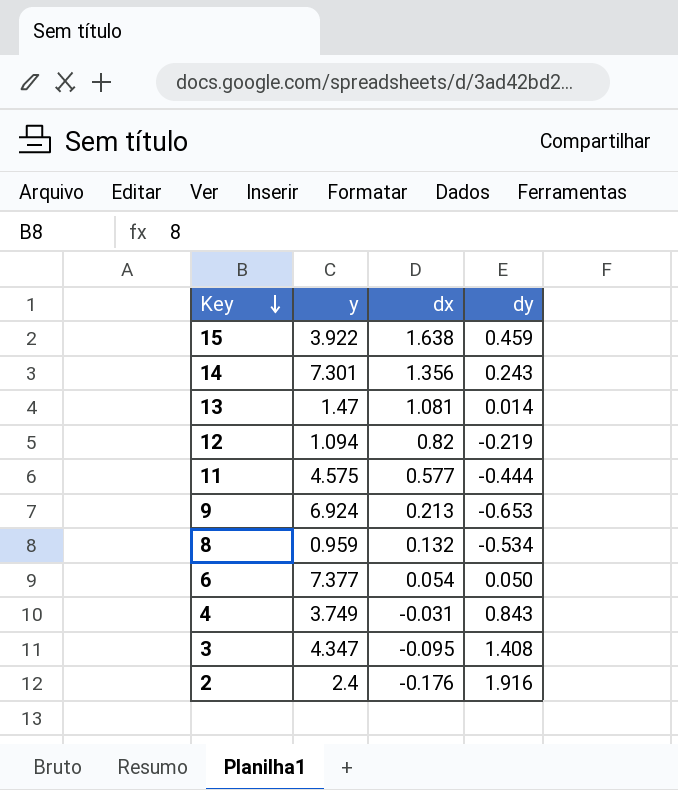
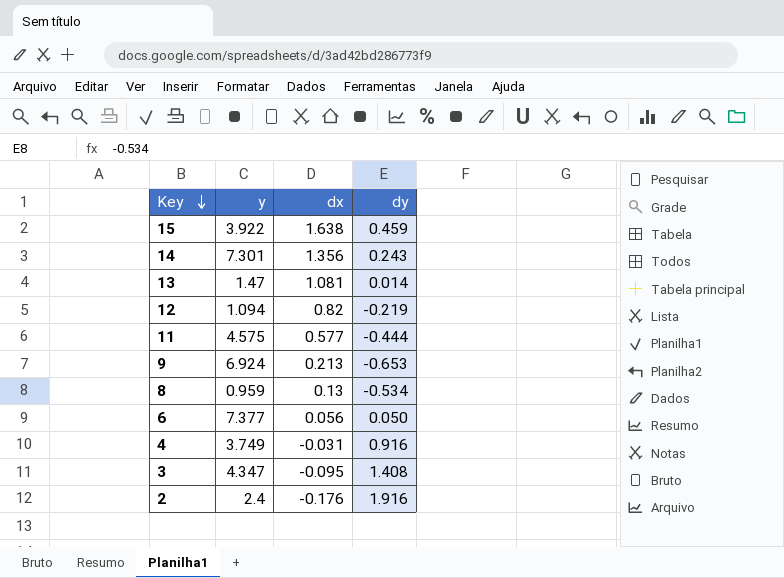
8 | dx: 0.132 -> 0.13
6 | dx: 0.054 -> 0.056
4 | dy: 0.843 -> 0.916

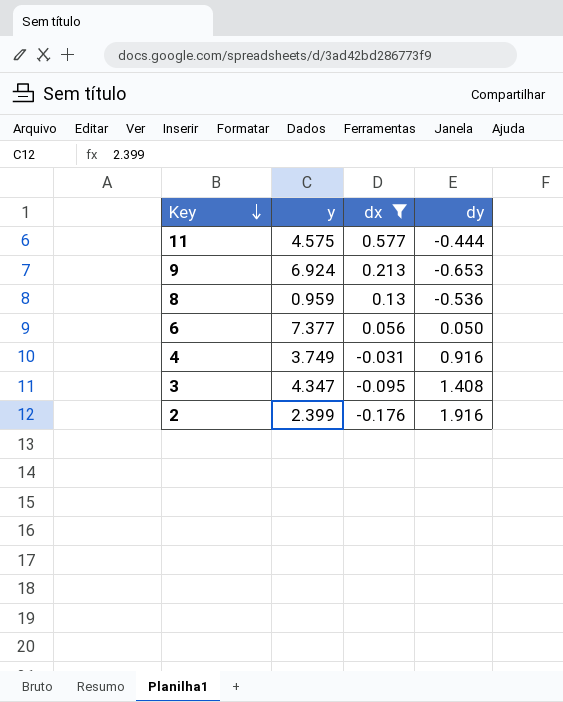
filter: none -> dx <= 0.577
8 | dy: -0.534 -> -0.536
2 | y: 2.4 -> 2.399

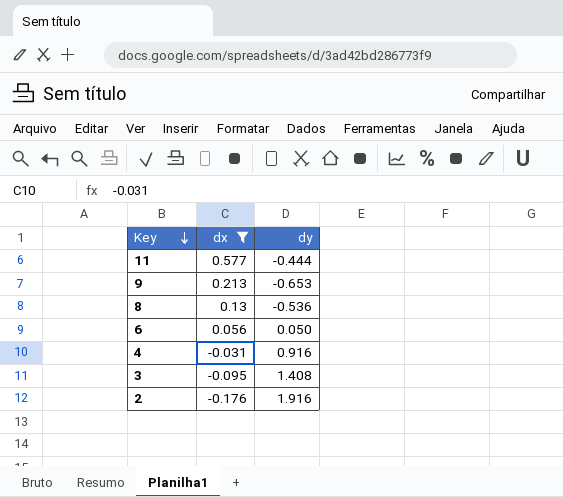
column y | position: 2 -> none

